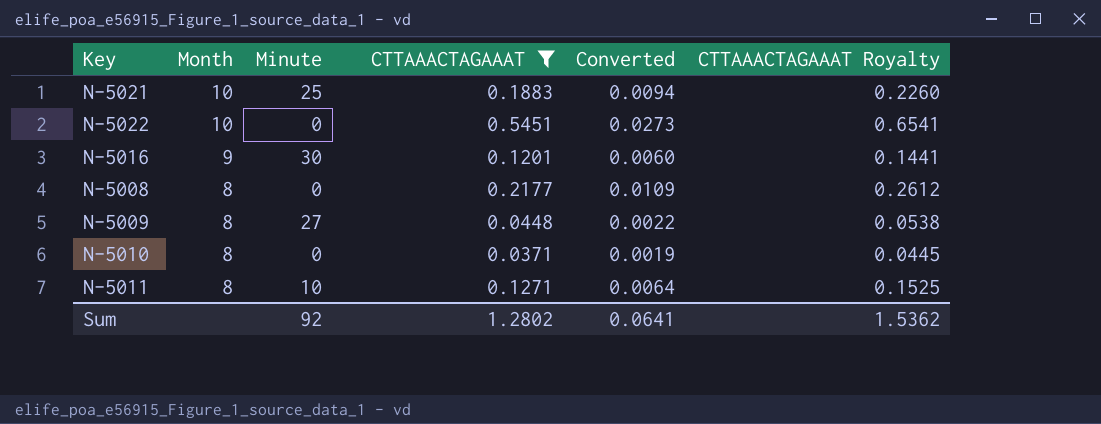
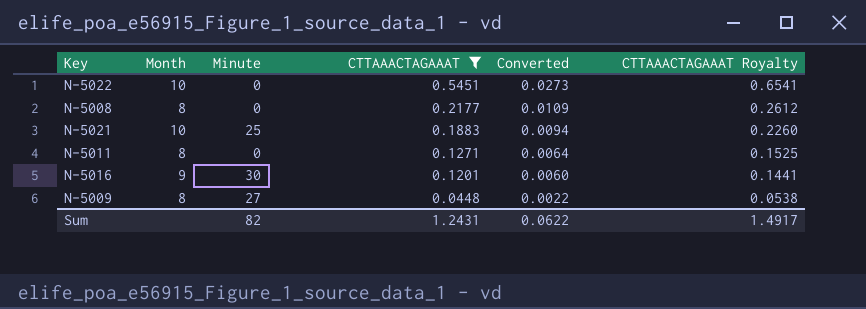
row order: Month descending -> CTTAAACTAGAAAT descending
row N-5010: 8 | 0 | 0.0371 | 0.0019 | 0.0445 -> none
N-5011 | Minute: 10 -> 0
Sum | Minute: 92 -> 82
Sum | CTTAAACTAGAAAT: 1.2802 -> 1.2431
Sum | Converted: 0.0641 -> 0.0622
Sum | CTTAAACTAGAAAT Royalty: 1.5362 -> 1.4917

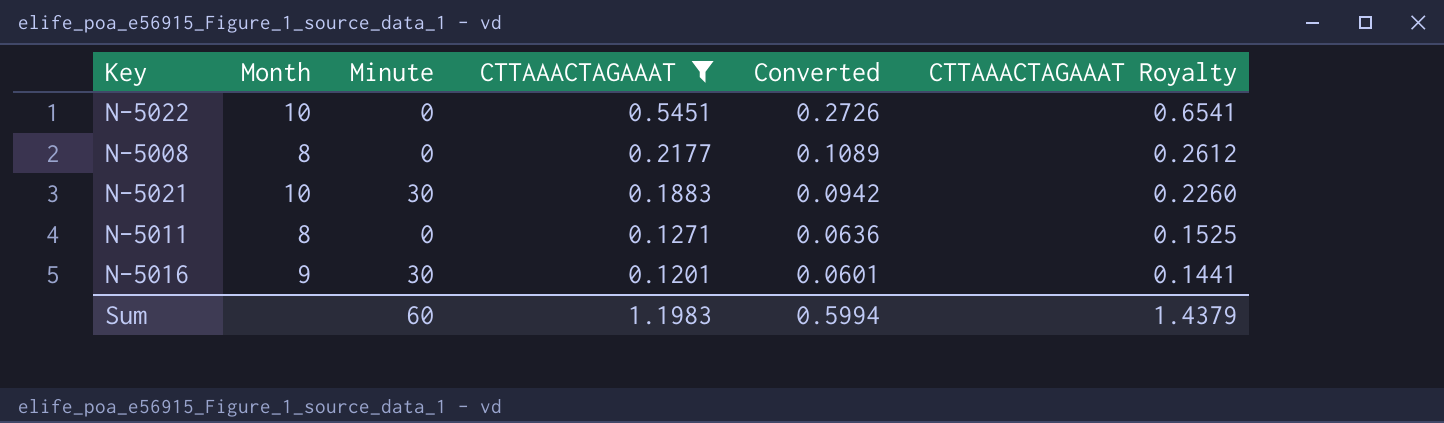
column Converted | formula: [CTTAAACTAGAAAT] * 0.05 -> [CTTAAACTAGAAAT] * 0.5
row N-5009: 8 | 27 | 0.0448 | 0.0022 | 0.0538 -> none
N-5021 | Minute: 25 -> 30
Sum | Minute: 82 -> 60
Sum | CTTAAACTAGAAAT: 1.2431 -> 1.1983
Sum | Converted: 0.0622 -> 0.5994
Sum | CTTAAACTAGAAAT Royalty: 1.4917 -> 1.4379

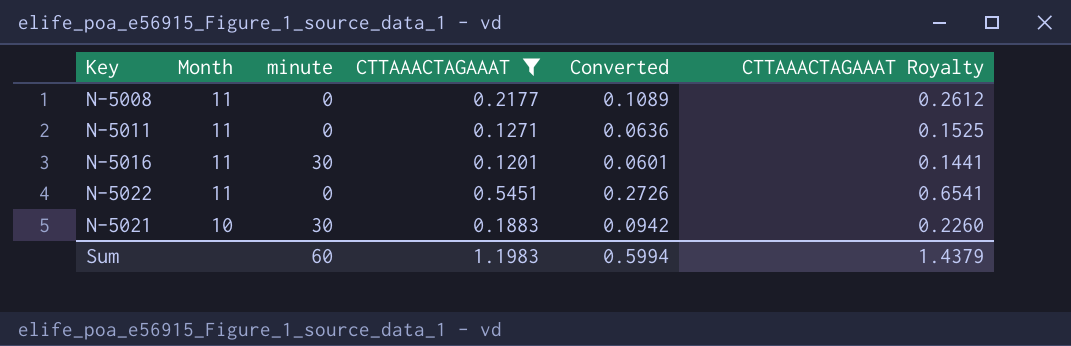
row order: CTTAAACTAGAAAT descending -> Month descending
column name: Minute -> minute
N-5008 | Month: 8 -> 11
N-5011 | Month: 8 -> 11
N-5016 | Month: 9 -> 11
N-5022 | Month: 10 -> 11

